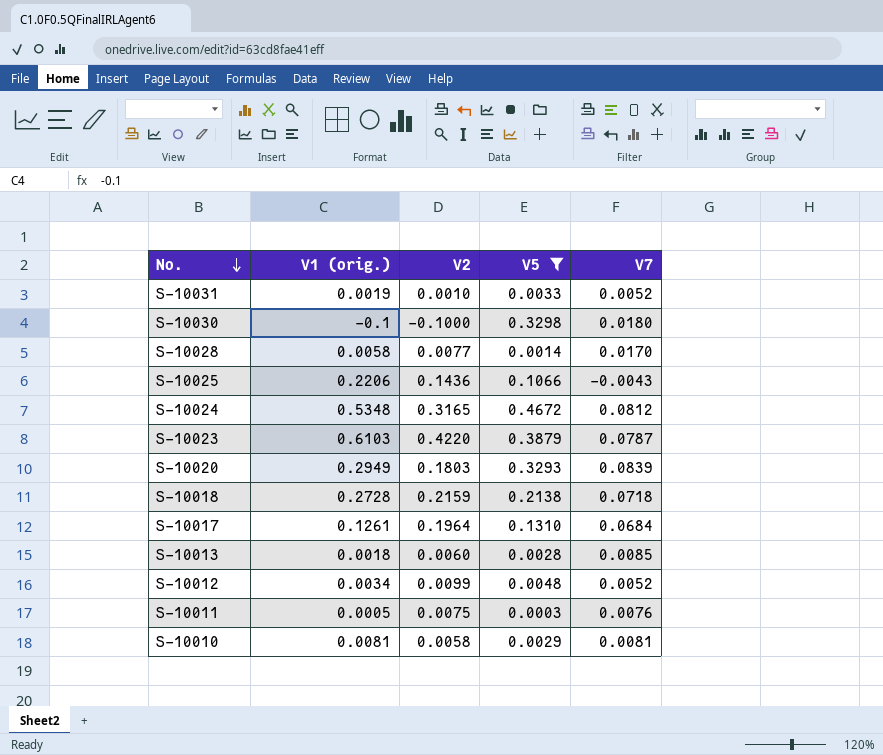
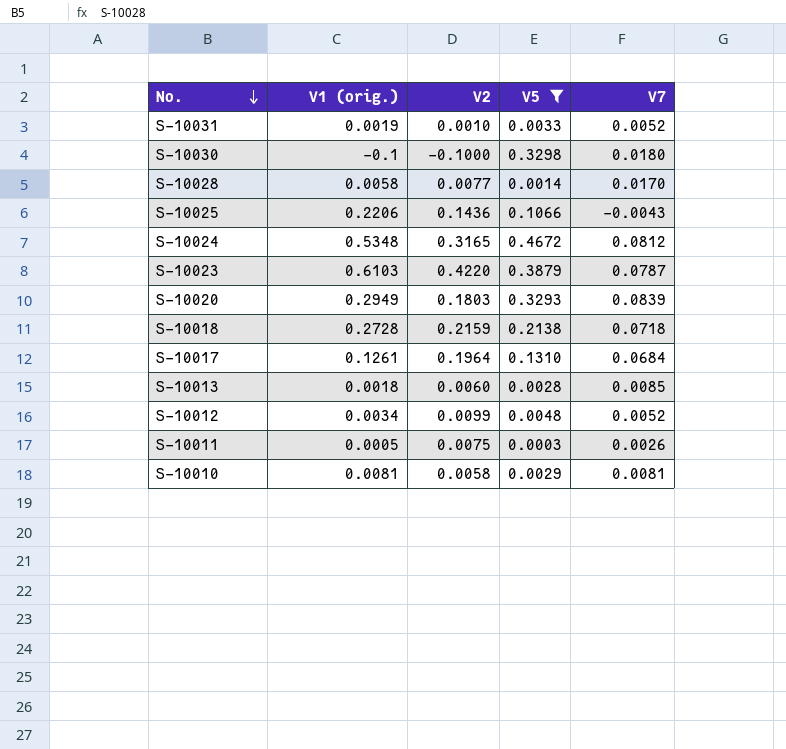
S-10011 | V7: 0.0076 -> 0.0026

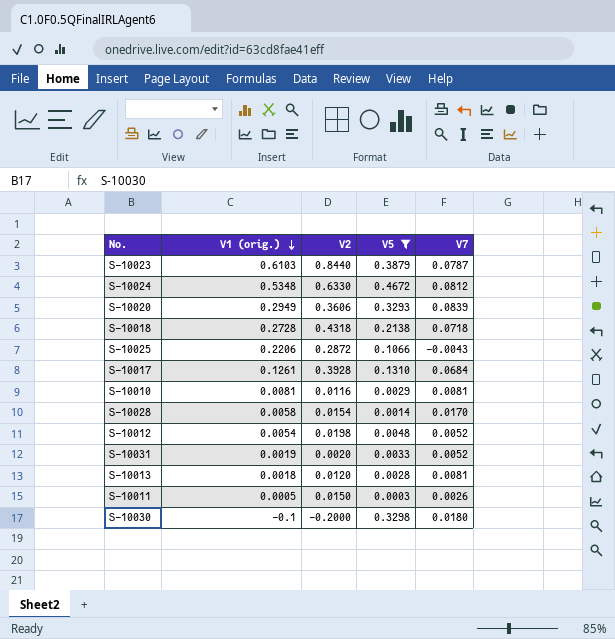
row order: No. descending -> V1 (orig.) descending
S-10023 | V2: 0.4220 -> 0.8440
S-10024 | V2: 0.3165 -> 0.6330
S-10020 | V2: 0.1803 -> 0.3606
S-10018 | V2: 0.2159 -> 0.4318
S-10025 | V2: 0.1436 -> 0.2872
S-10017 | V2: 0.1964 -> 0.3928
S-10010 | V2: 0.0058 -> 0.0116
S-10028 | V2: 0.0077 -> 0.0154
S-10012 | V1 (orig.): 0.0034 -> 0.0054
S-10012 | V2: 0.0099 -> 0.0198
S-10031 | V2: 0.0010 -> 0.0020
S-10013 | V2: 0.0060 -> 0.0120
S-10013 | V7: 0.0085 -> 0.0081
S-10011 | V2: 0.0075 -> 0.0150
S-10030 | V2: -0.1000 -> -0.2000

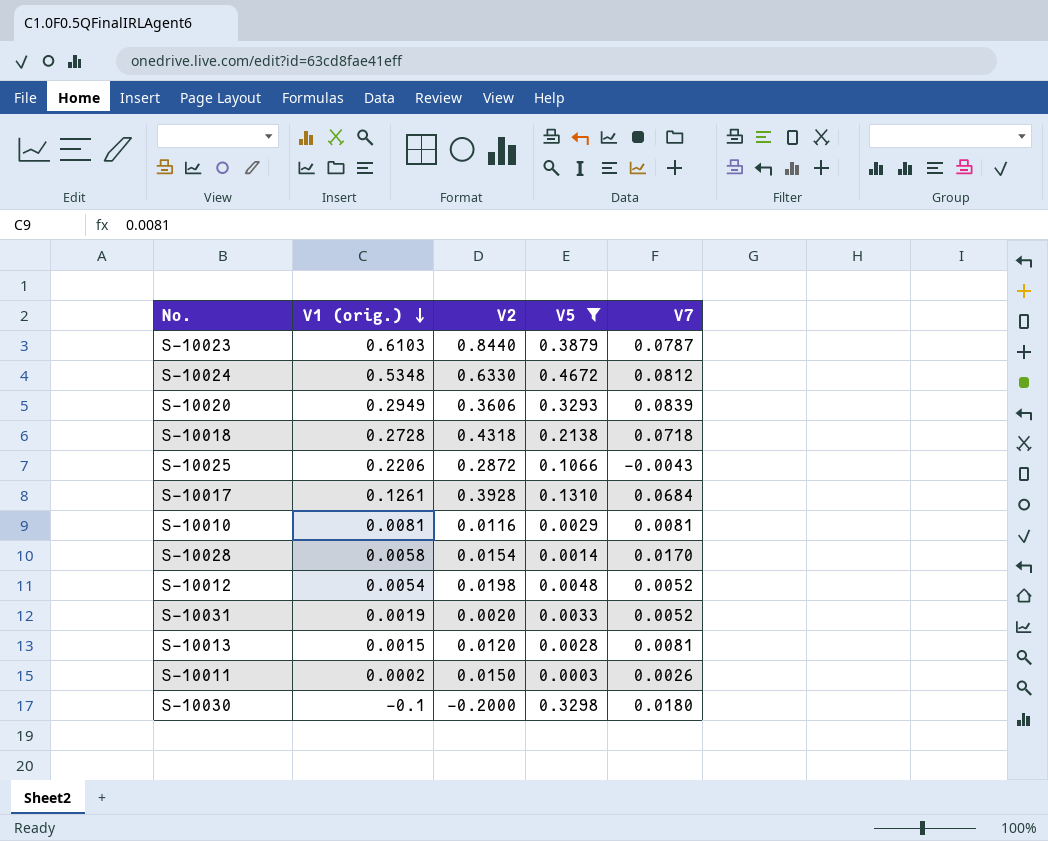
S-10013 | V1 (orig.): 0.0018 -> 0.0015
S-10011 | V1 (orig.): 0.0005 -> 0.0002

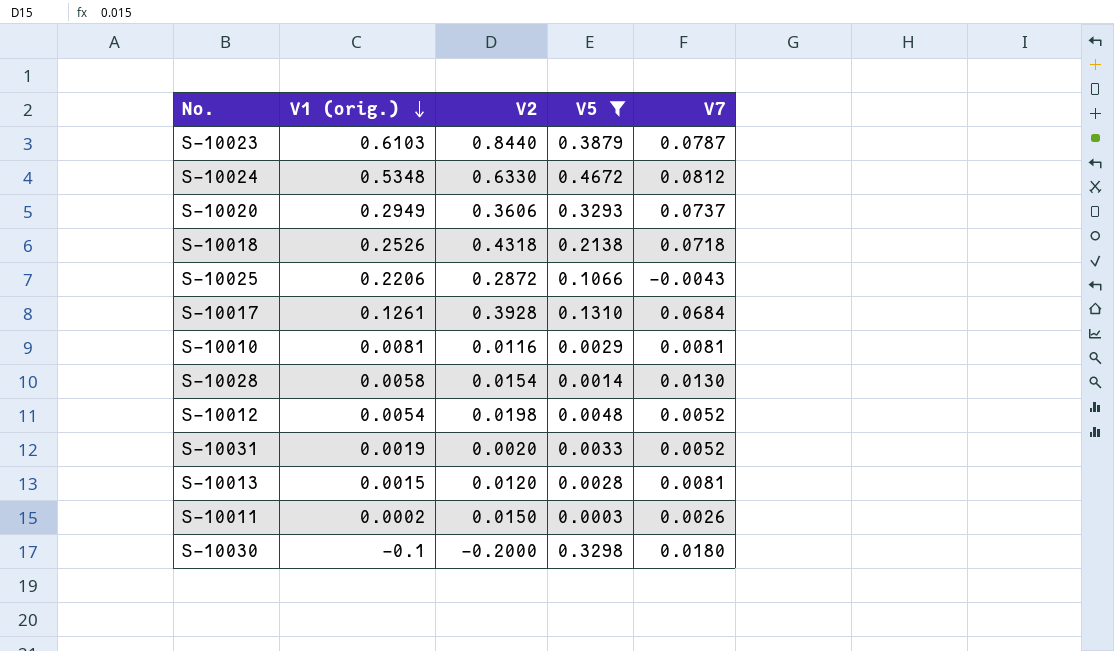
S-10020 | V7: 0.0839 -> 0.0737
S-10018 | V1 (orig.): 0.2728 -> 0.2526
S-10028 | V7: 0.0170 -> 0.0130

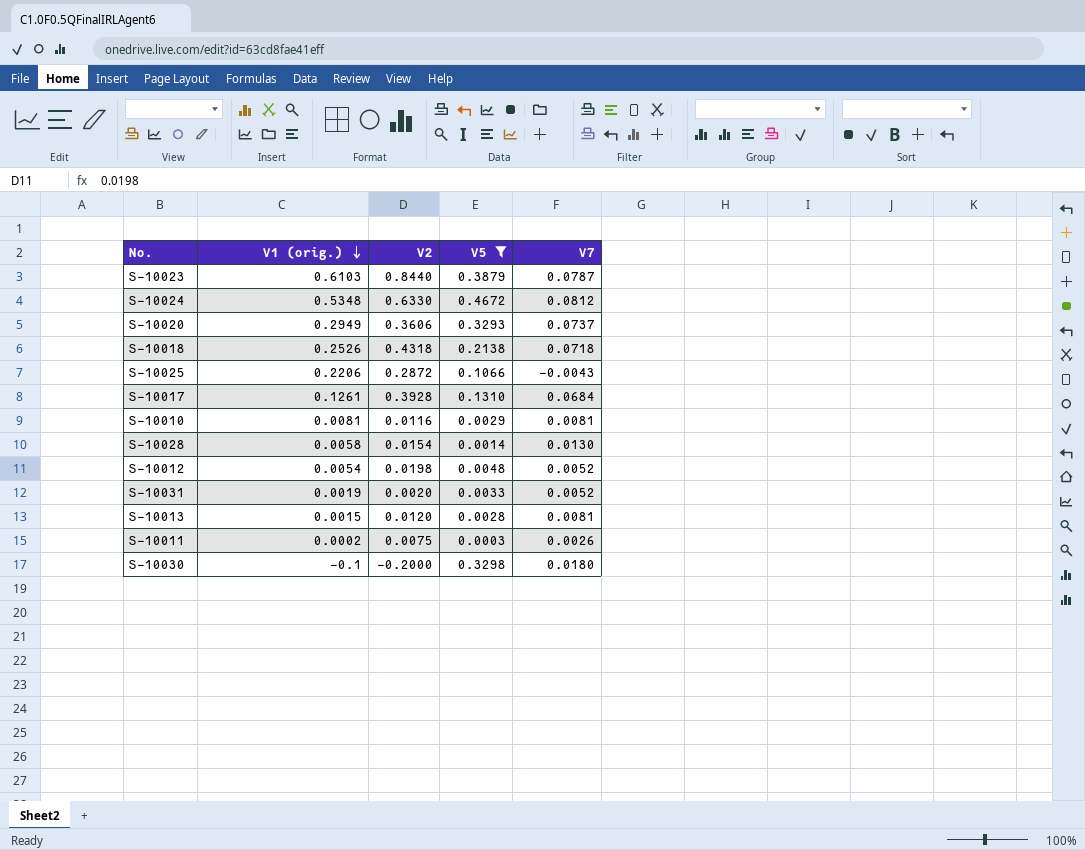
S-10011 | V2: 0.0150 -> 0.0075

